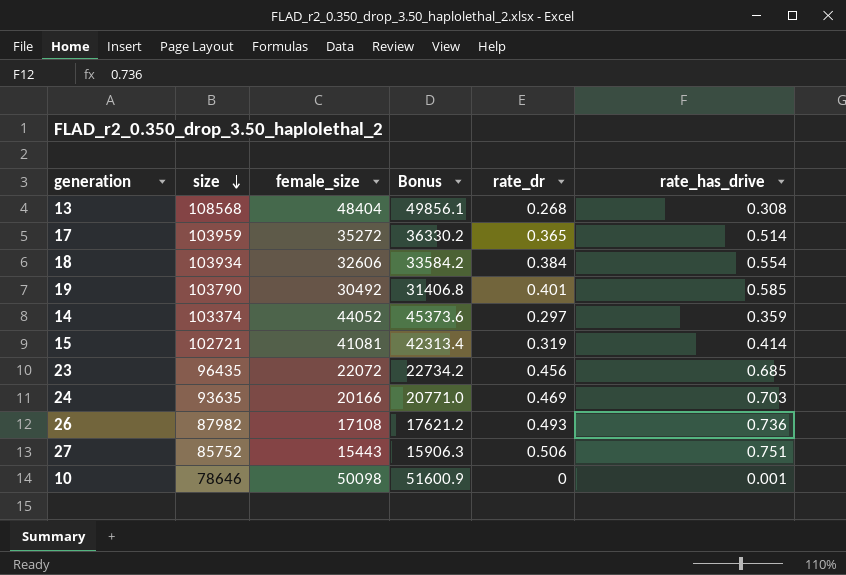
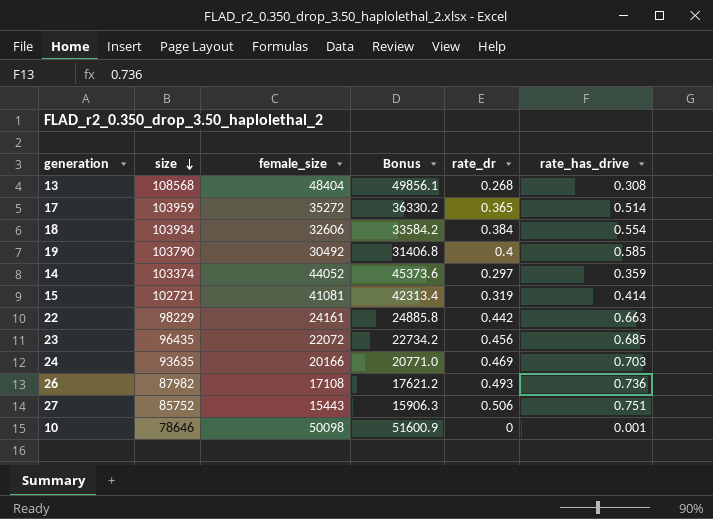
19 | rate_dr: 0.401 -> 0.4
row 22: none -> 98229 | 24161 | 24885.8 | 0.442 | 0.663

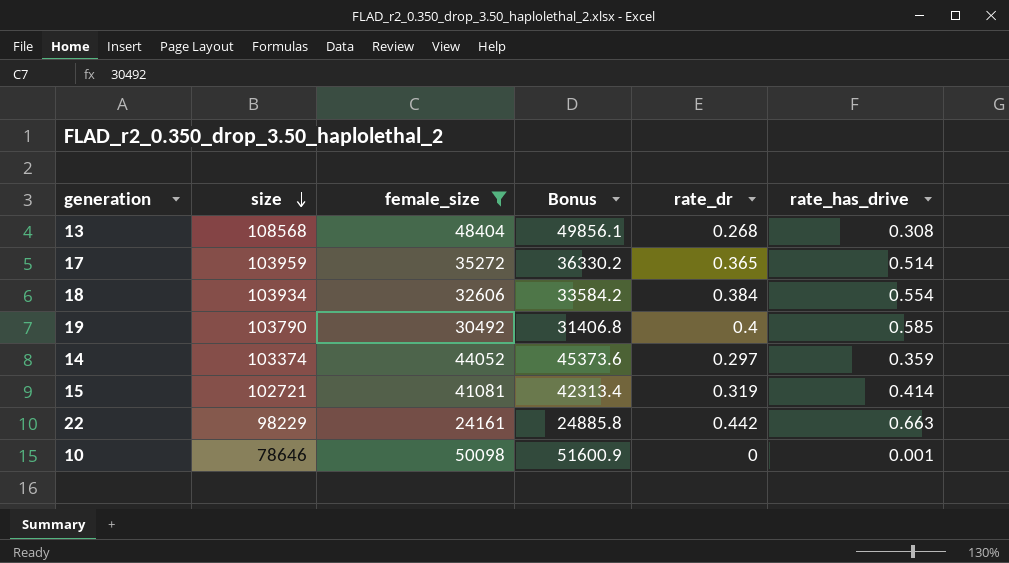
filter: none -> female_size >= 24161

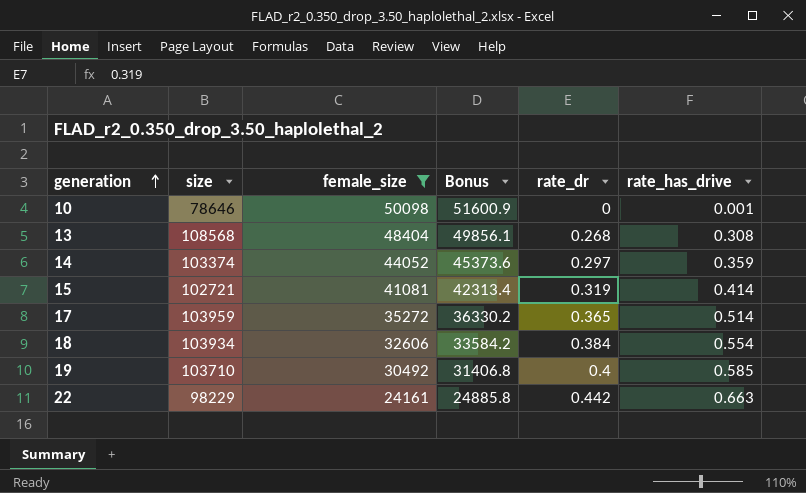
row order: size descending -> generation ascending
19 | size: 103790 -> 103710

